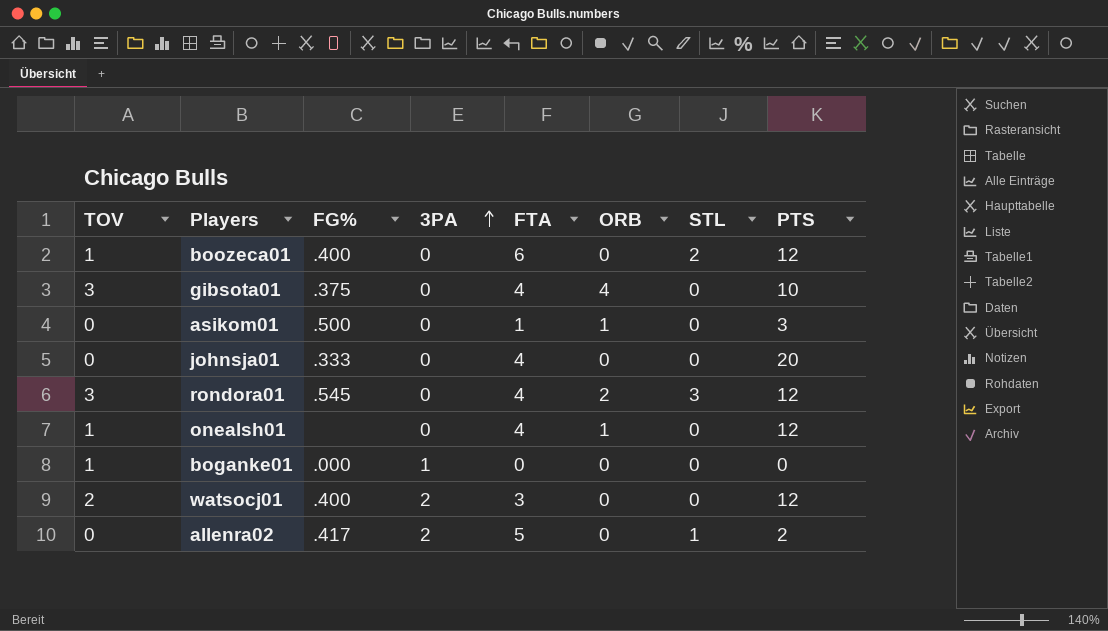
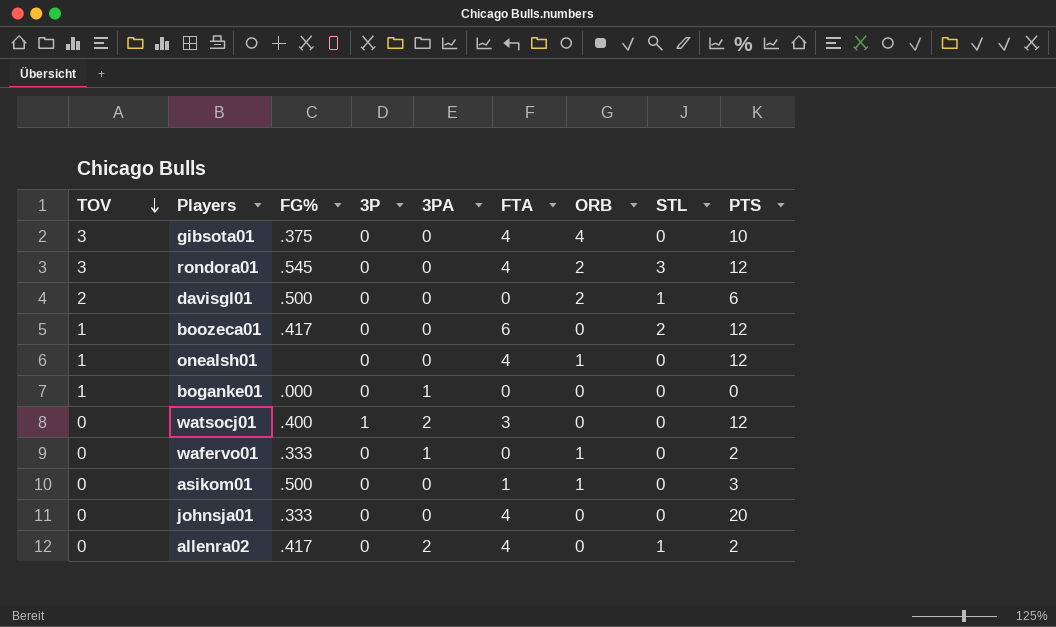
row order: 3PA ascending -> TOV descending
column 3P | position: none -> 4
row davisgl01: none -> 2 | .500 | 0 | 0 | 0 | 2 | 1 | 6
boozeca01 | FG%: .400 -> .417
watsocj01 | TOV: 2 -> 0
row wafervo01: none -> 0 | .333 | 0 | 1 | 0 | 1 | 0 | 2
allenra02 | FTA: 5 -> 4

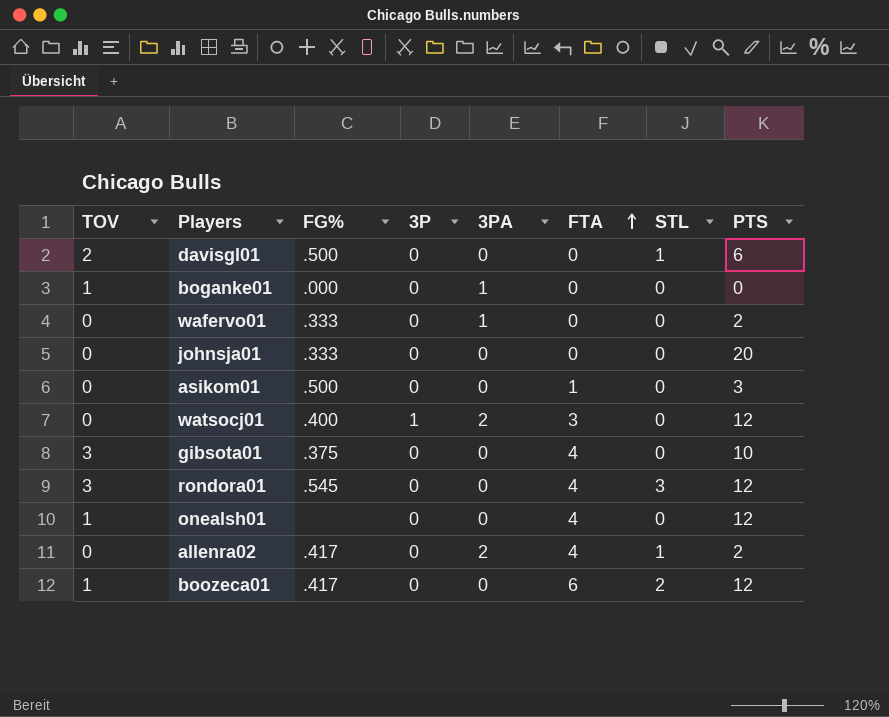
row order: TOV descending -> FTA ascending
column ORB | position: 7 -> none
johnsja01 | FTA: 4 -> 0

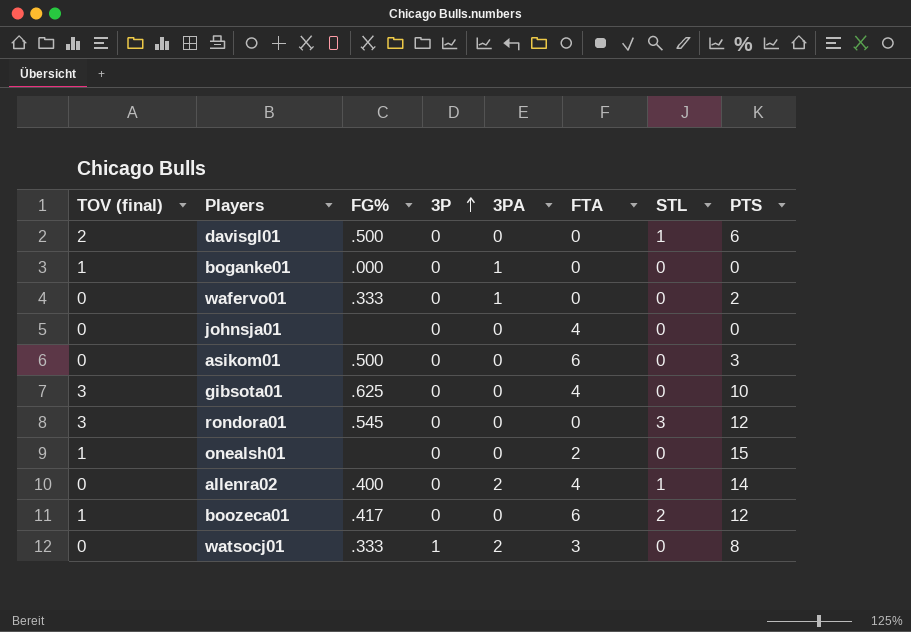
row order: FTA ascending -> 3P ascending
column name: TOV -> TOV (final)
johnsja01 | FG%: .333 -> none
johnsja01 | FTA: 0 -> 4
johnsja01 | PTS: 20 -> 0
asikom01 | FTA: 1 -> 6
gibsota01 | FG%: .375 -> .625
rondora01 | FTA: 4 -> 0
onealsh01 | FTA: 4 -> 2
onealsh01 | PTS: 12 -> 15
allenra02 | FG%: .417 -> .400
allenra02 | PTS: 2 -> 14
watsocj01 | FG%: .400 -> .333
watsocj01 | PTS: 12 -> 8

